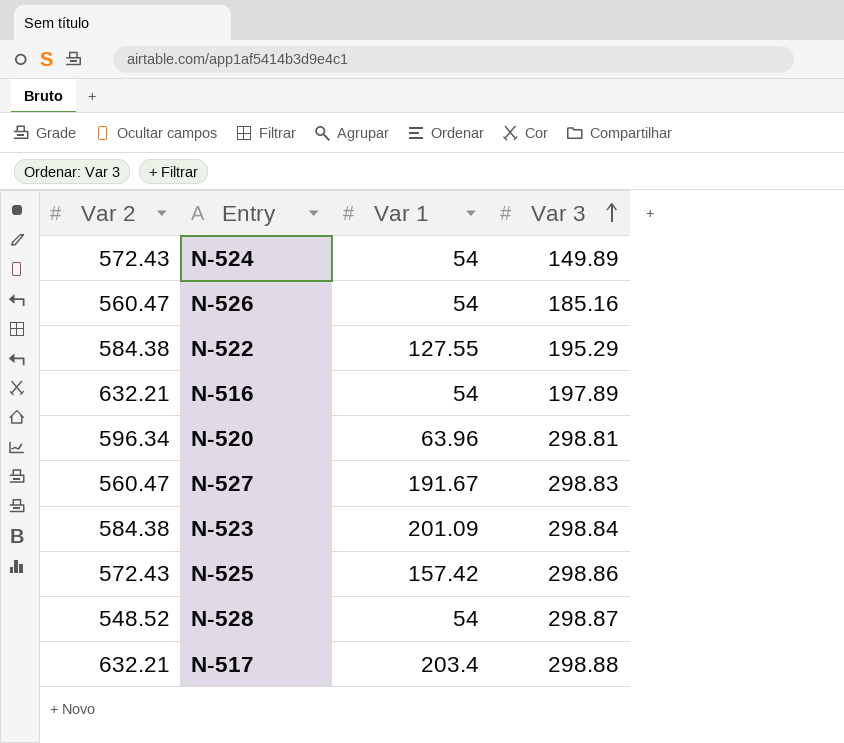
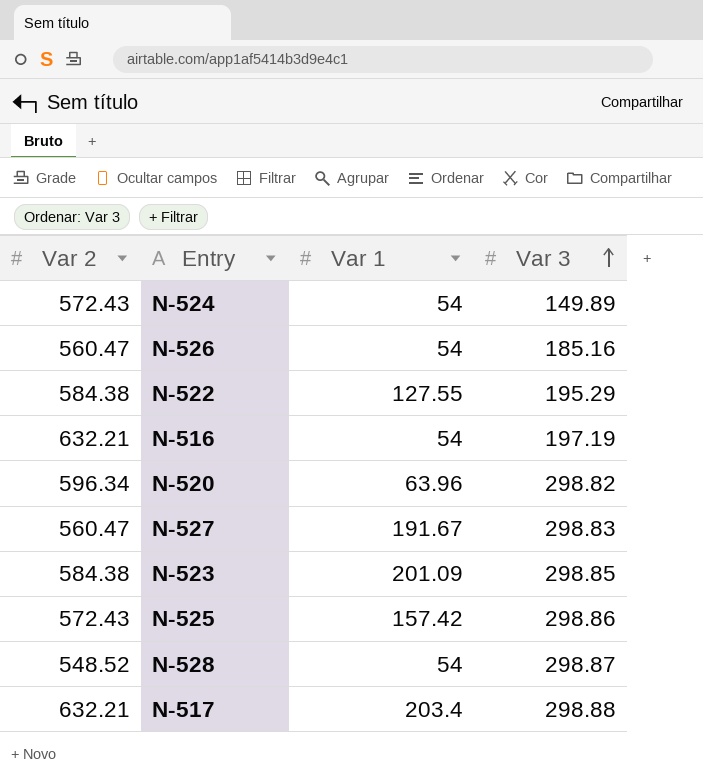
N-516 | Var 3: 197.89 -> 197.19
N-520 | Var 3: 298.81 -> 298.82
N-523 | Var 3: 298.84 -> 298.85

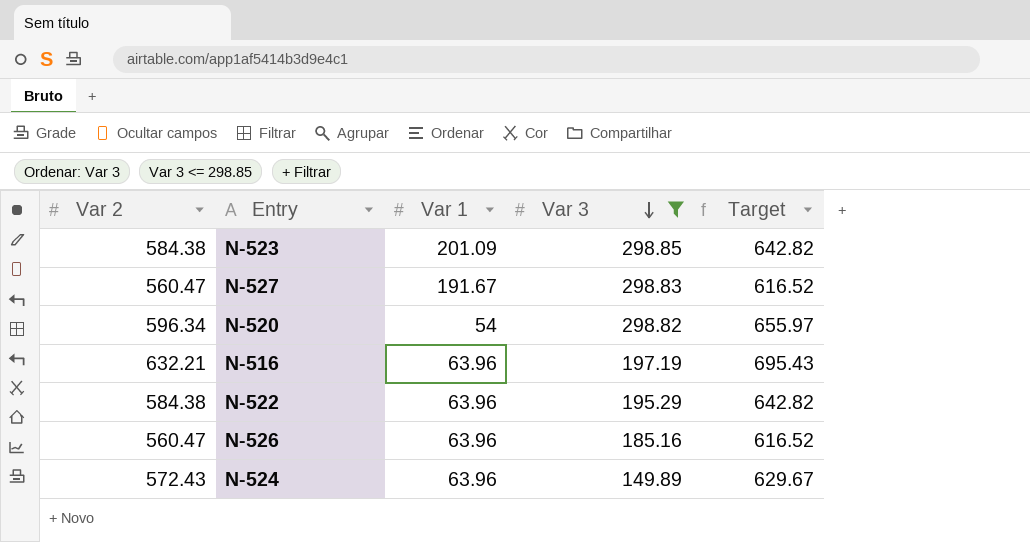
filter: none -> Var 3 <= 298.85
row order: Var 3 ascending -> Var 3 descending
column Target | formula: none -> [Var 2] * 1.1
N-520 | Var 1: 63.96 -> 54
N-516 | Var 1: 54 -> 63.96
N-522 | Var 1: 127.55 -> 63.96
N-526 | Var 1: 54 -> 63.96
N-524 | Var 1: 54 -> 63.96

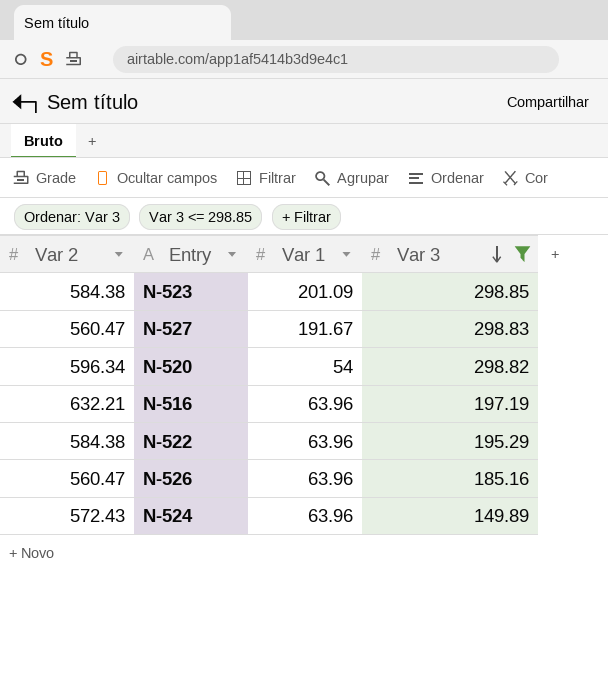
column Target | formula: [Var 2] * 1.1 -> none

